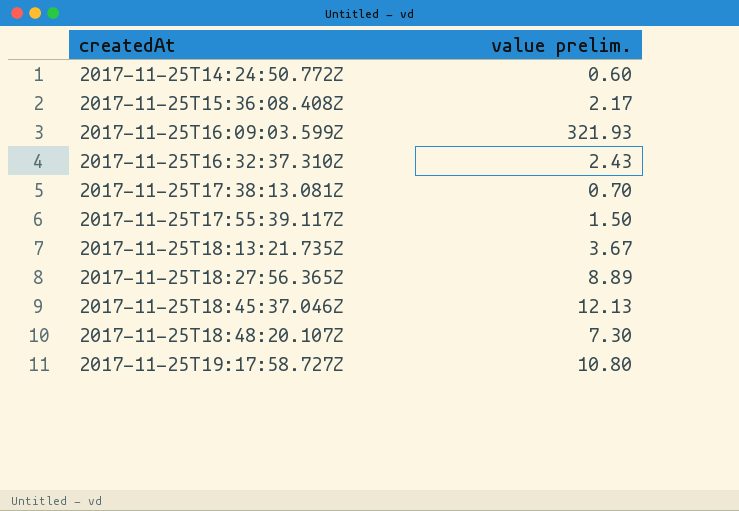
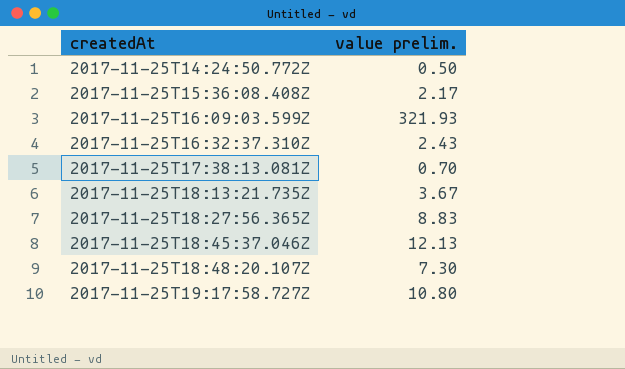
row 2017-11-25T17:55:39.117Z: 1.50 -> none
2017-11-25T14:24:50.772Z | value prelim.: 0.60 -> 0.50
2017-11-25T18:27:56.365Z | value prelim.: 8.89 -> 8.83

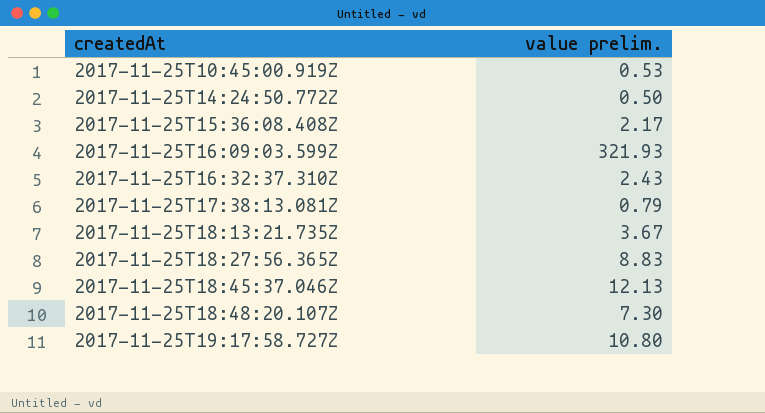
row 2017-11-25T10:45:00.919Z: none -> 0.53
2017-11-25T17:38:13.081Z | value prelim.: 0.70 -> 0.79

